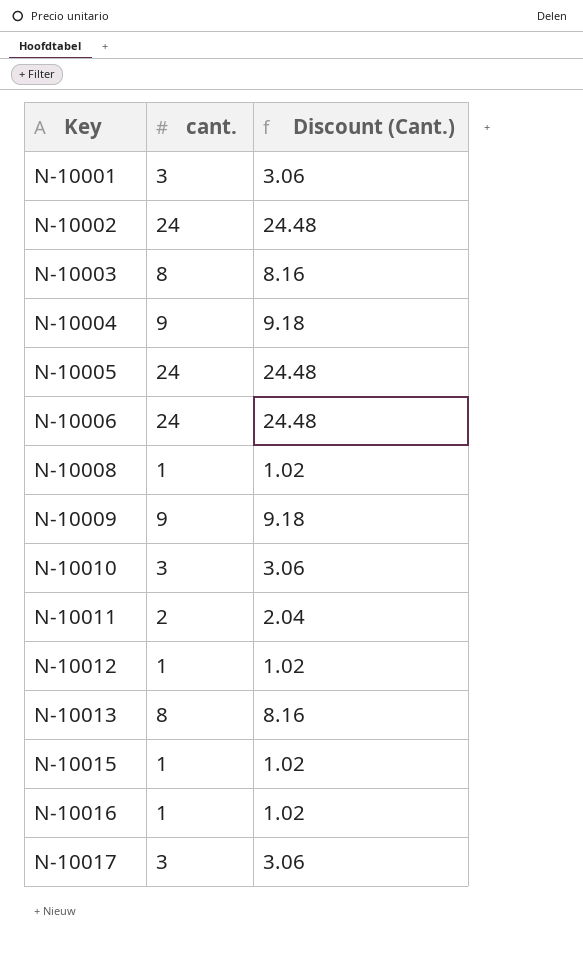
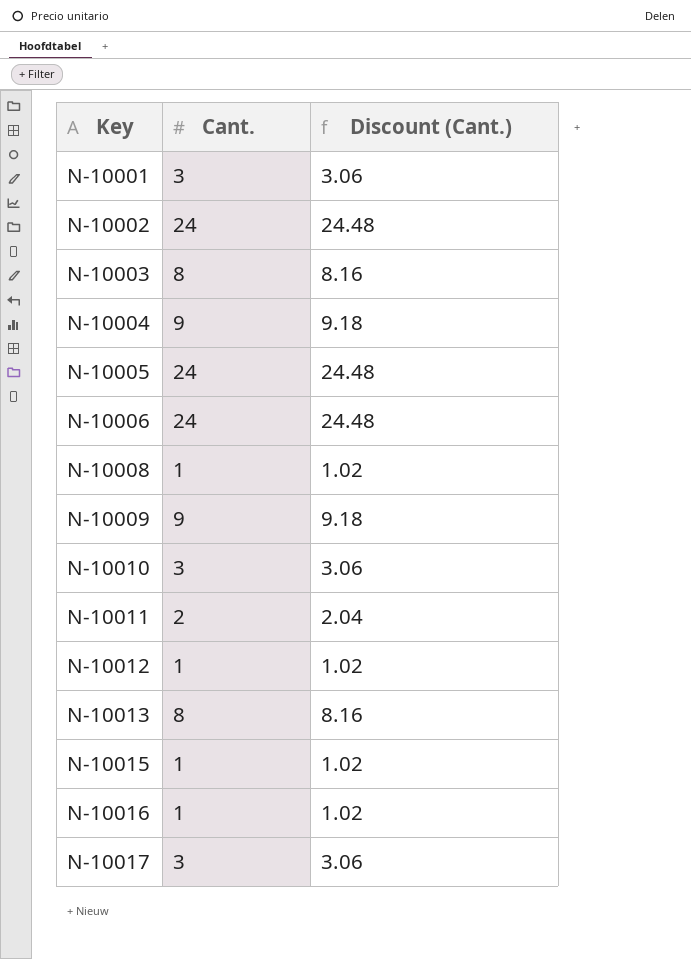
column name: cant. -> Cant.

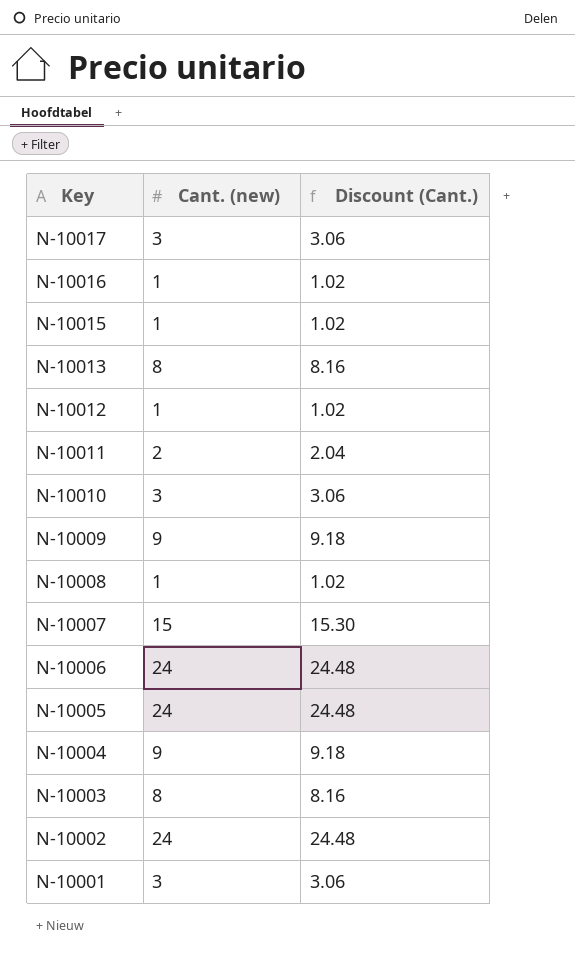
row order: Key ascending -> Key descending
column name: Cant. -> Cant. (new)
row N-10007: none -> 15 | 15.30

